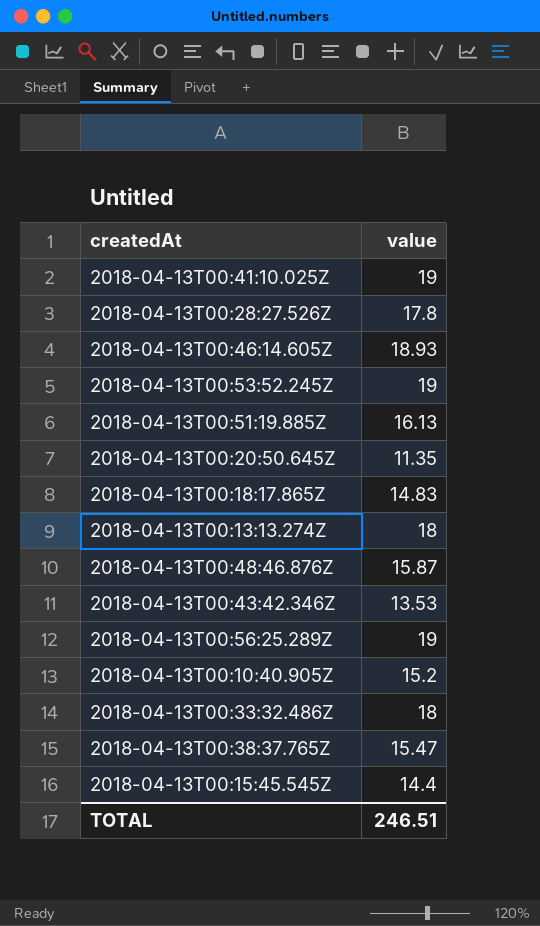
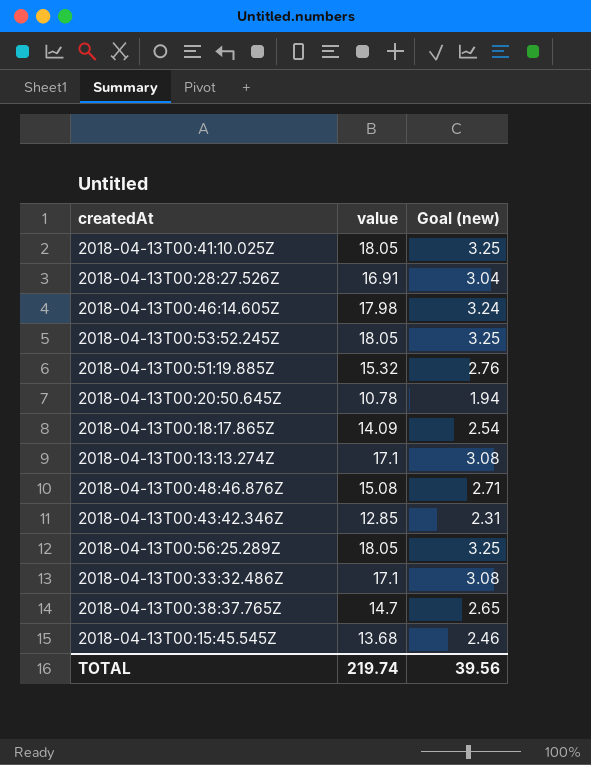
column Goal (new) | formula: none -> [value] * 0.18
row 2018-04-13T00:10:40.905Z: 15.2 -> none
2018-04-13T00:41:10.025Z | value: 19 -> 18.05
2018-04-13T00:28:27.526Z | value: 17.8 -> 16.91
2018-04-13T00:46:14.605Z | value: 18.93 -> 17.98
2018-04-13T00:53:52.245Z | value: 19 -> 18.05
2018-04-13T00:51:19.885Z | value: 16.13 -> 15.32
2018-04-13T00:20:50.645Z | value: 11.35 -> 10.78
2018-04-13T00:18:17.865Z | value: 14.83 -> 14.09
2018-04-13T00:13:13.274Z | value: 18 -> 17.1
2018-04-13T00:48:46.876Z | value: 15.87 -> 15.08
2018-04-13T00:43:42.346Z | value: 13.53 -> 12.85
2018-04-13T00:56:25.289Z | value: 19 -> 18.05
2018-04-13T00:33:32.486Z | value: 18 -> 17.1
2018-04-13T00:38:37.765Z | value: 15.47 -> 14.7
2018-04-13T00:15:45.545Z | value: 14.4 -> 13.68
TOTAL | value: 246.51 -> 219.74

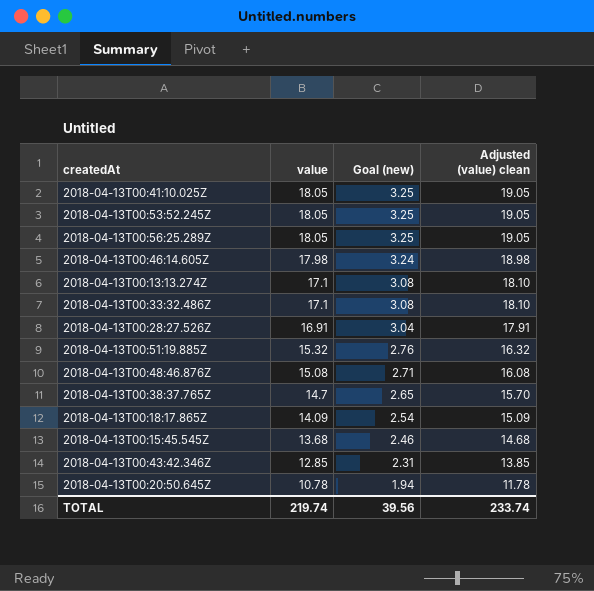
row order: none -> value descending
column Adjusted (value) clean | formula: none -> [value] + 1

